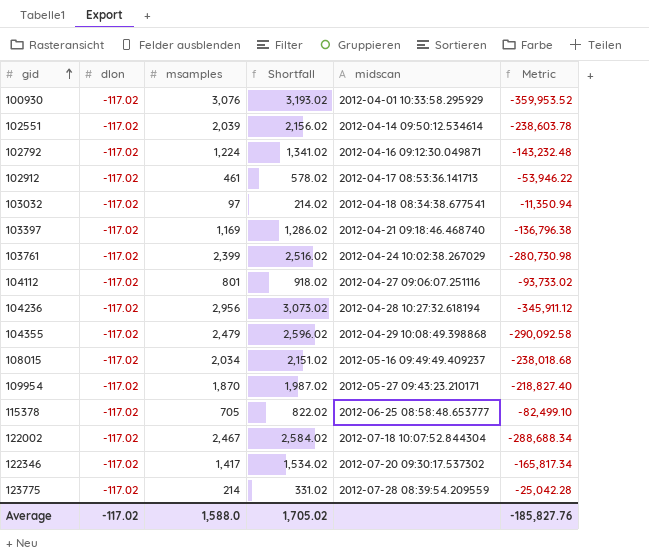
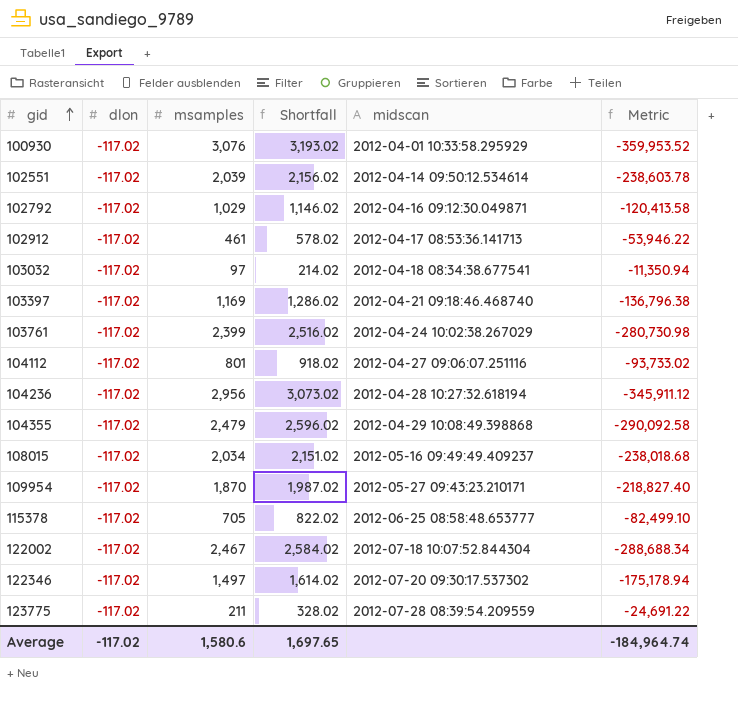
102792 | msamples: 1,224 -> 1,029
102792 | Shortfall: 1,341.02 -> 1,146.02
102792 | Metric: -143,232.48 -> -120,413.58
122346 | msamples: 1,417 -> 1,497
122346 | Shortfall: 1,534.02 -> 1,614.02
122346 | Metric: -165,817.34 -> -175,178.94
123775 | msamples: 214 -> 211
123775 | Shortfall: 331.02 -> 328.02
123775 | Metric: -25,042.28 -> -24,691.22
Average | msamples: 1,588.0 -> 1,580.6
Average | Shortfall: 1,705.02 -> 1,697.65
Average | Metric: -185,827.76 -> -184,964.74

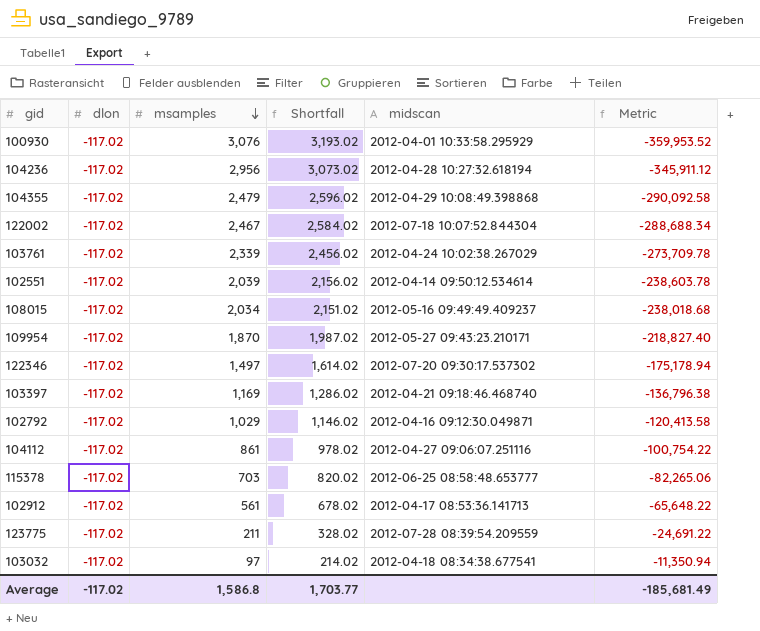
row order: gid ascending -> msamples descending
103761 | msamples: 2,399 -> 2,339
103761 | Shortfall: 2,516.02 -> 2,456.02
103761 | Metric: -280,730.98 -> -273,709.78
104112 | msamples: 801 -> 861
104112 | Shortfall: 918.02 -> 978.02
104112 | Metric: -93,733.02 -> -100,754.22
115378 | msamples: 705 -> 703
115378 | Shortfall: 822.02 -> 820.02
115378 | Metric: -82,499.10 -> -82,265.06
102912 | msamples: 461 -> 561
102912 | Shortfall: 578.02 -> 678.02
102912 | Metric: -53,946.22 -> -65,648.22
Average | msamples: 1,580.6 -> 1,586.8
Average | Shortfall: 1,697.65 -> 1,703.77
Average | Metric: -184,964.74 -> -185,681.49

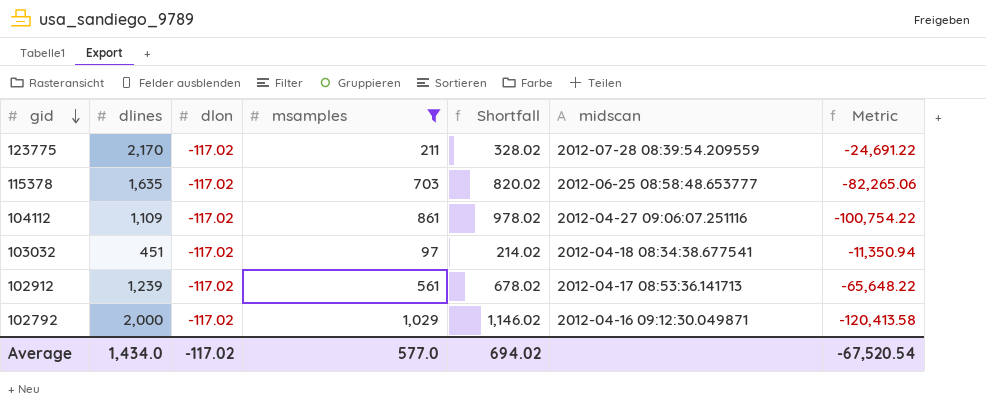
filter: none -> msamples <= 1,029
row order: msamples descending -> gid descending
column dlines | position: none -> 2
Average | msamples: 1,586.8 -> 577.0
Average | Shortfall: 1,703.77 -> 694.02
Average | Metric: -185,681.49 -> -67,520.54

